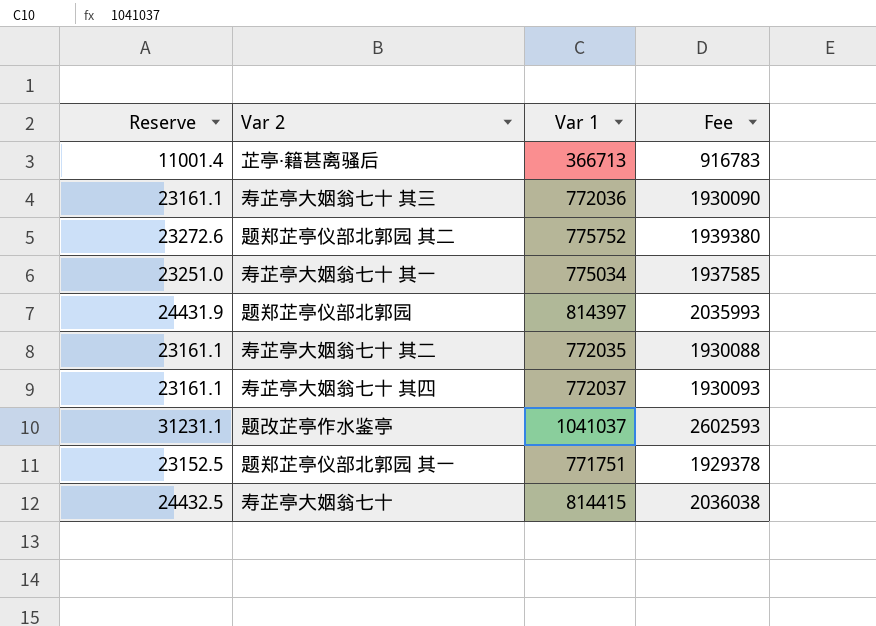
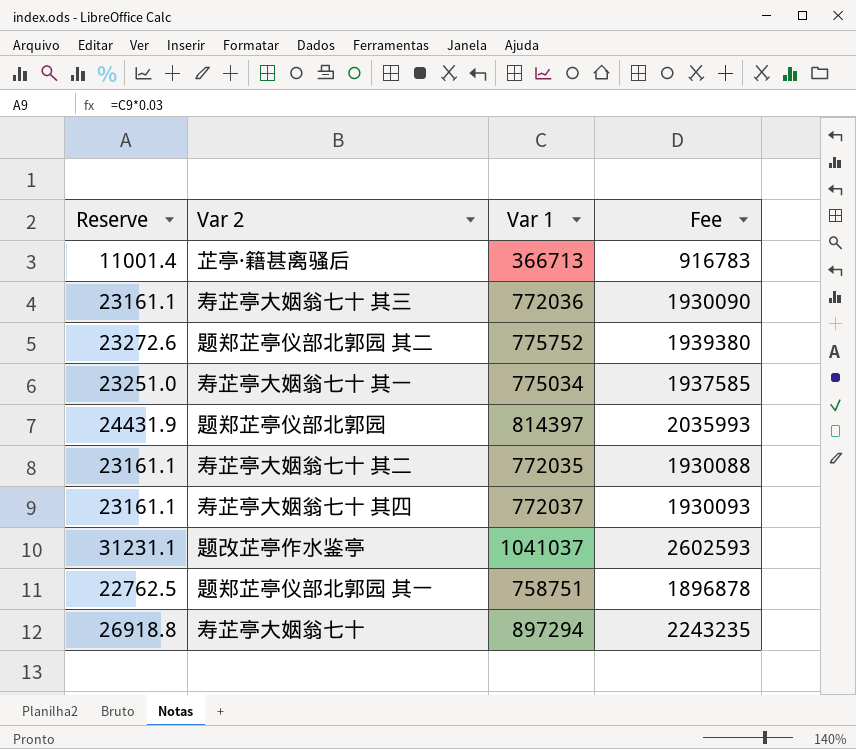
题郑芷亭仪部北郭园 其一 | Reserve: 23152.5 -> 22762.5
题郑芷亭仪部北郭园 其一 | Var 1: 771751 -> 758751
题郑芷亭仪部北郭园 其一 | Fee: 1929378 -> 1896878
寿芷亭大姻翁七十 | Reserve: 24432.5 -> 26918.8
寿芷亭大姻翁七十 | Var 1: 814415 -> 897294
寿芷亭大姻翁七十 | Fee: 2036038 -> 2243235

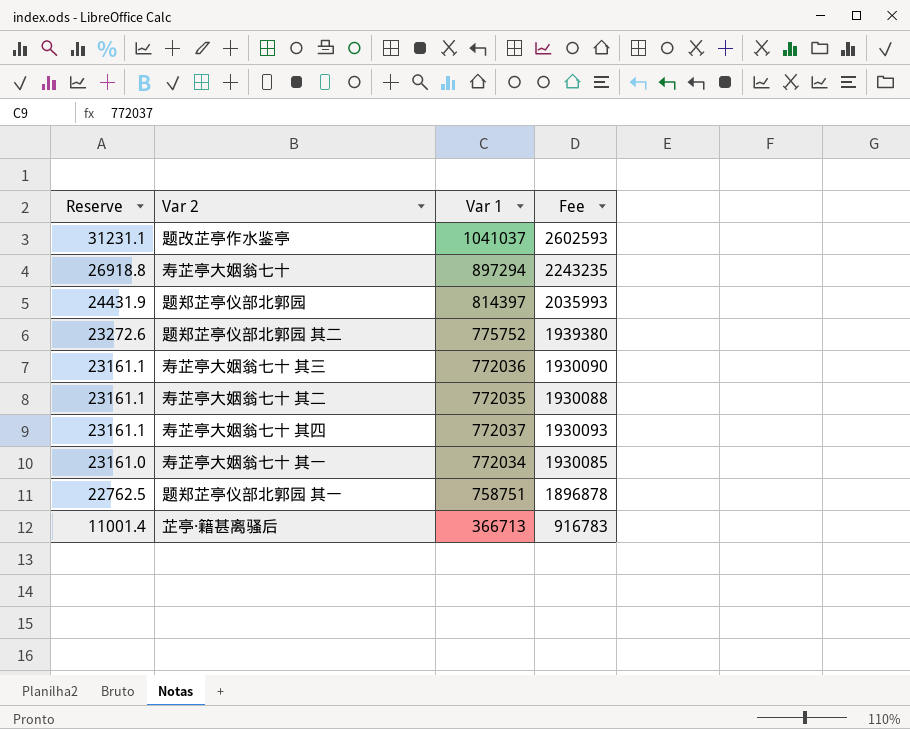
row order: none -> Reserve descending
寿芷亭大姻翁七十 其一 | Reserve: 23251.0 -> 23161.0
寿芷亭大姻翁七十 其一 | Var 1: 775034 -> 772034
寿芷亭大姻翁七十 其一 | Fee: 1937585 -> 1930085

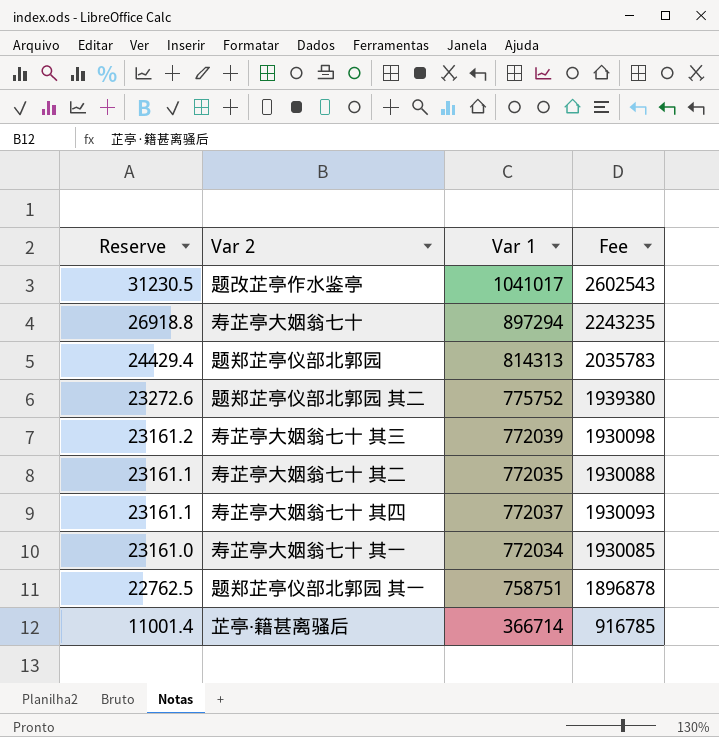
题改芷亭作水鉴亭 | Reserve: 31231.1 -> 31230.5
题改芷亭作水鉴亭 | Var 1: 1041037 -> 1041017
题改芷亭作水鉴亭 | Fee: 2602593 -> 2602543
题郑芷亭仪部北郭园 | Reserve: 24431.9 -> 24429.4
题郑芷亭仪部北郭园 | Var 1: 814397 -> 814313
题郑芷亭仪部北郭园 | Fee: 2035993 -> 2035783
寿芷亭大姻翁七十 其三 | Reserve: 23161.1 -> 23161.2
寿芷亭大姻翁七十 其三 | Var 1: 772036 -> 772039
寿芷亭大姻翁七十 其三 | Fee: 1930090 -> 1930098
芷亭·籍甚离骚后 | Var 1: 366713 -> 366714
芷亭·籍甚离骚后 | Fee: 916783 -> 916785

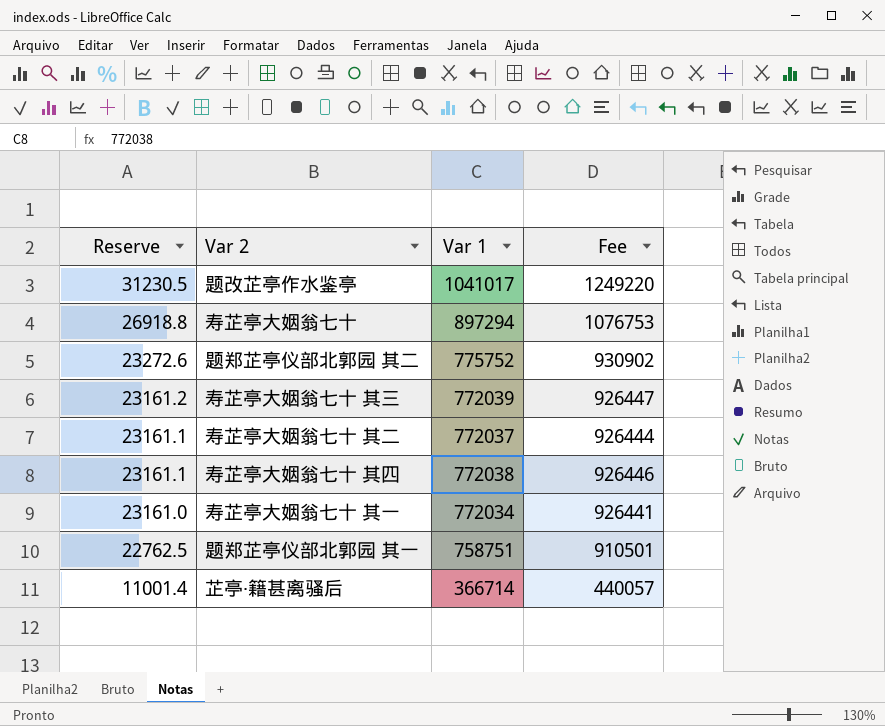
column Fee | formula: [Var 1] * 2.5 -> [Var 1] * 1.2
row 题郑芷亭仪部北郭园: 24429.4 | 814313 | 2035783 -> none
寿芷亭大姻翁七十 其二 | Var 1: 772035 -> 772037
寿芷亭大姻翁七十 其四 | Var 1: 772037 -> 772038

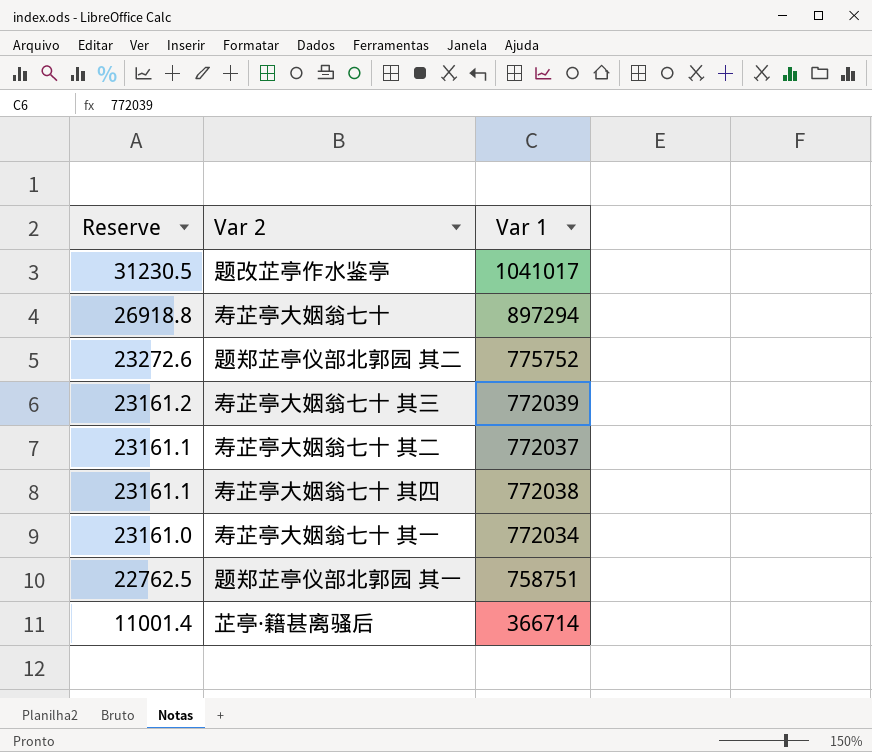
column Fee | formula: [Var 1] * 1.2 -> none

